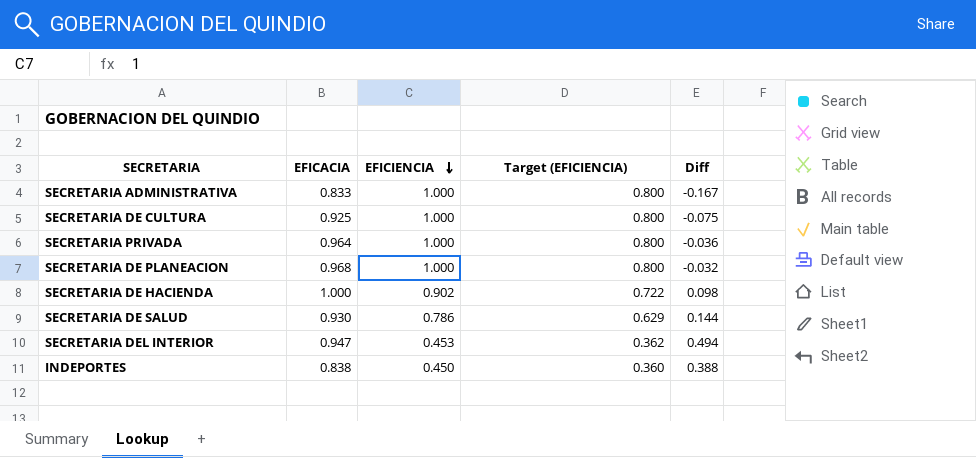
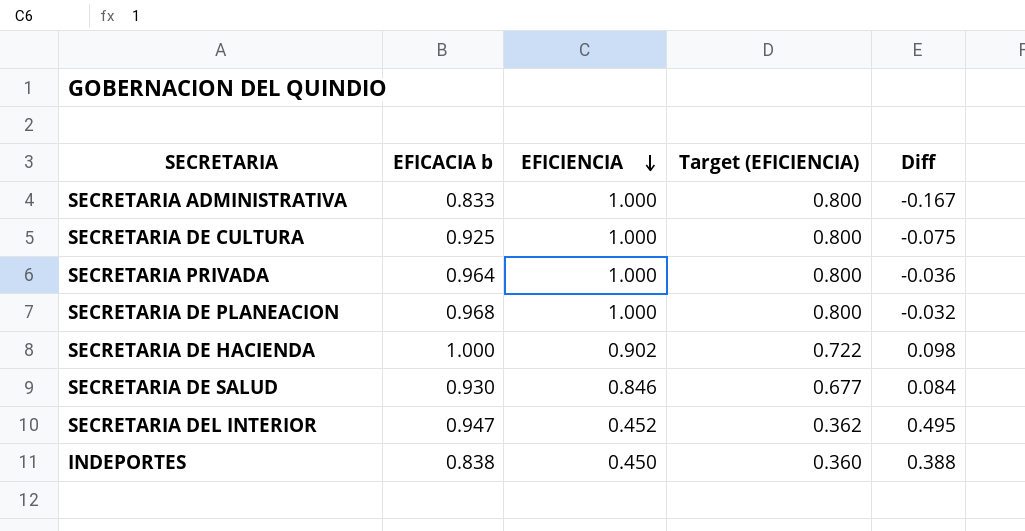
column name: EFICACIA -> EFICACIA b
SECRETARIA DE SALUD | EFICIENCIA: 0.786 -> 0.846
SECRETARIA DE SALUD | Target (EFICIENCIA): 0.629 -> 0.677
SECRETARIA DE SALUD | Diff: 0.144 -> 0.084
SECRETARIA DEL INTERIOR | EFICIENCIA: 0.453 -> 0.452
SECRETARIA DEL INTERIOR | Diff: 0.494 -> 0.495

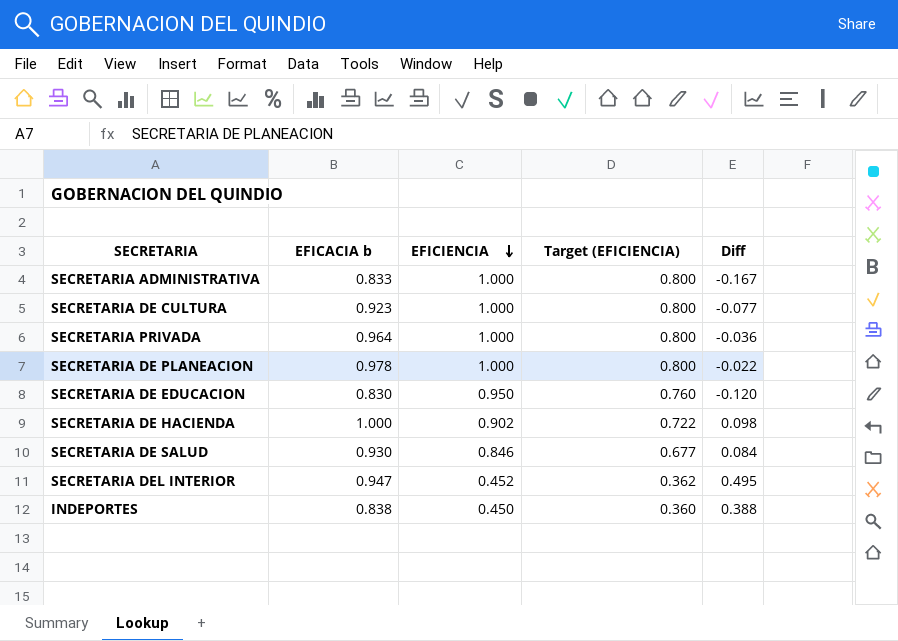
SECRETARIA DE CULTURA | EFICACIA b: 0.925 -> 0.923
SECRETARIA DE CULTURA | Diff: -0.075 -> -0.077
SECRETARIA DE PLANEACION | EFICACIA b: 0.968 -> 0.978
SECRETARIA DE PLANEACION | Diff: -0.032 -> -0.022
row SECRETARIA DE EDUCACION: none -> 0.830 | 0.950 | 0.760 | -0.120

